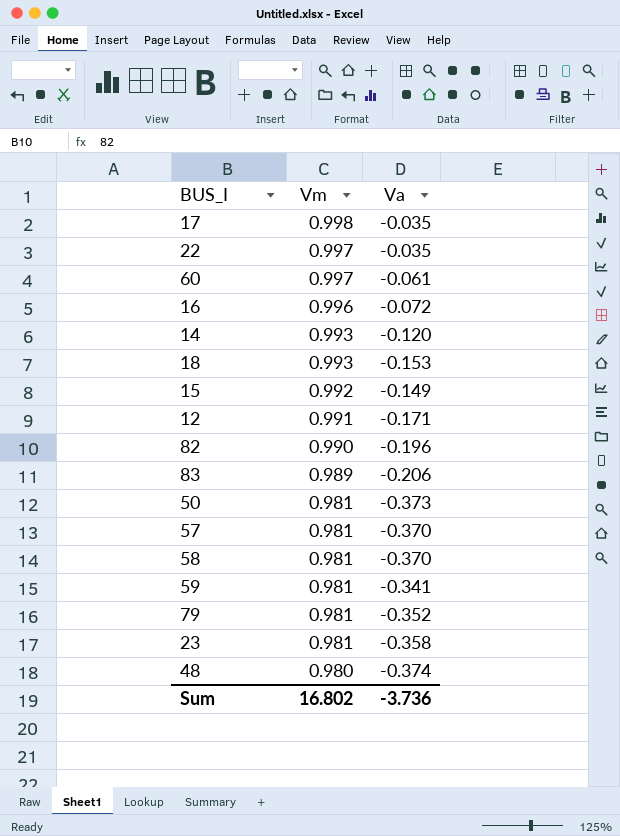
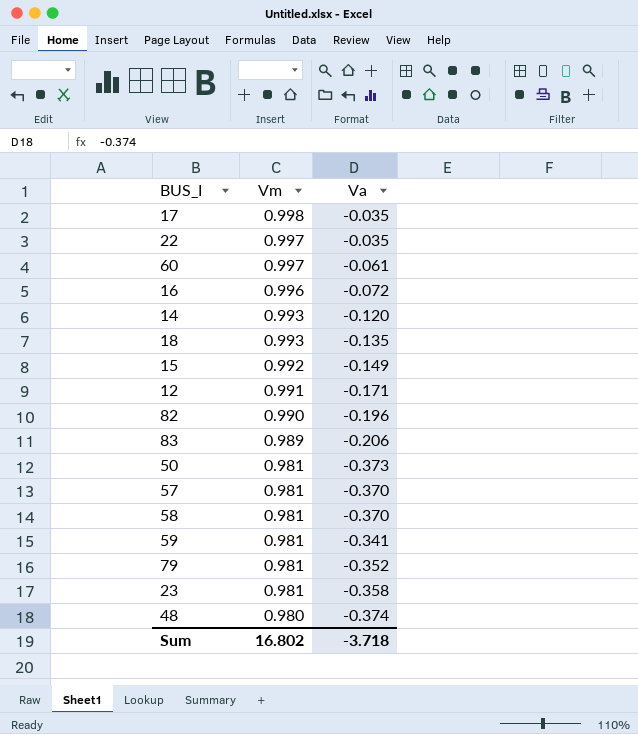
18 | Va: -0.153 -> -0.135
Sum | Va: -3.736 -> -3.718

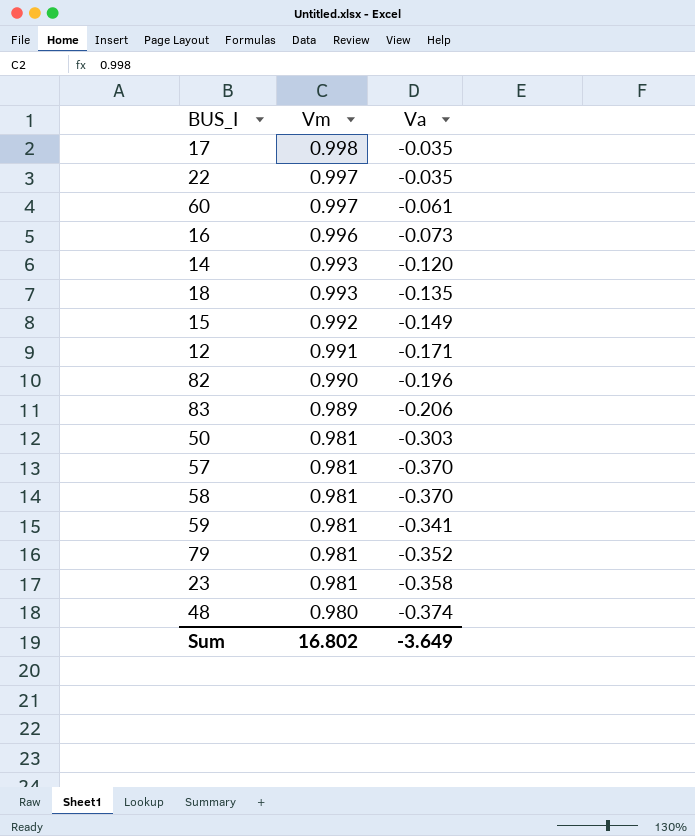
16 | Va: -0.072 -> -0.073
50 | Va: -0.373 -> -0.303
Sum | Va: -3.718 -> -3.649

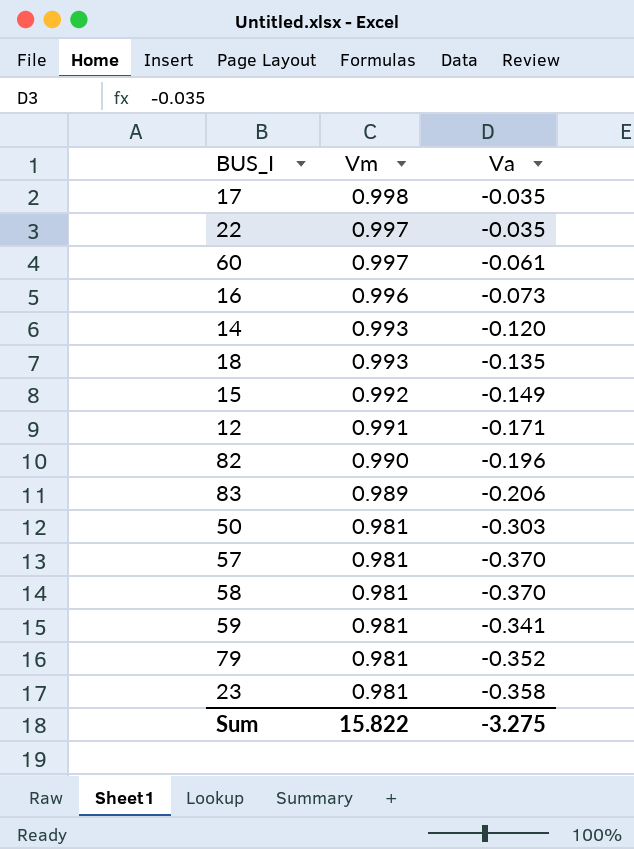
row 48: 0.980 | -0.374 -> none
Sum | Vm: 16.802 -> 15.822
Sum | Va: -3.649 -> -3.275

